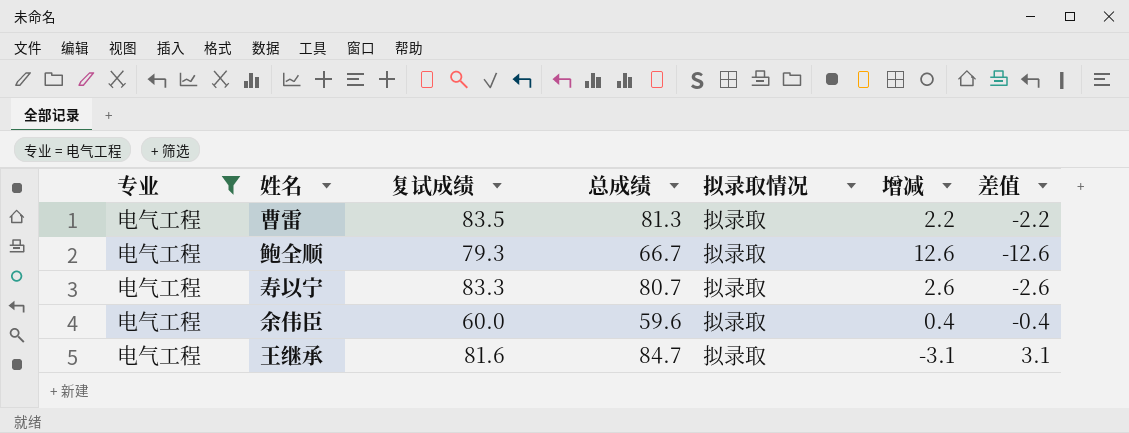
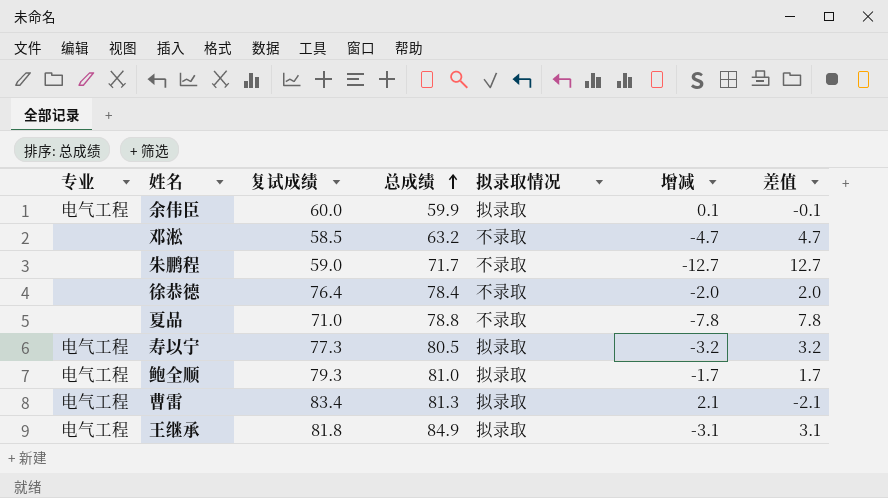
filter: 专业 = 电气工程 -> none
row order: none -> 总成绩 ascending
余伟臣 | 总成绩: 59.6 -> 59.9
余伟臣 | 增减: 0.4 -> 0.1
余伟臣 | 差值: -0.4 -> -0.1
寿以宁 | 复试成绩: 83.3 -> 77.3
寿以宁 | 总成绩: 80.7 -> 80.5
寿以宁 | 增减: 2.6 -> -3.2
寿以宁 | 差值: -2.6 -> 3.2
鲍全顺 | 总成绩: 66.7 -> 81.0
鲍全顺 | 增减: 12.6 -> -1.7
鲍全顺 | 差值: -12.6 -> 1.7
曹雷 | 复试成绩: 83.5 -> 83.4
曹雷 | 增减: 2.2 -> 2.1
曹雷 | 差值: -2.2 -> -2.1
王继承 | 复试成绩: 81.6 -> 81.8
王继承 | 总成绩: 84.7 -> 84.9

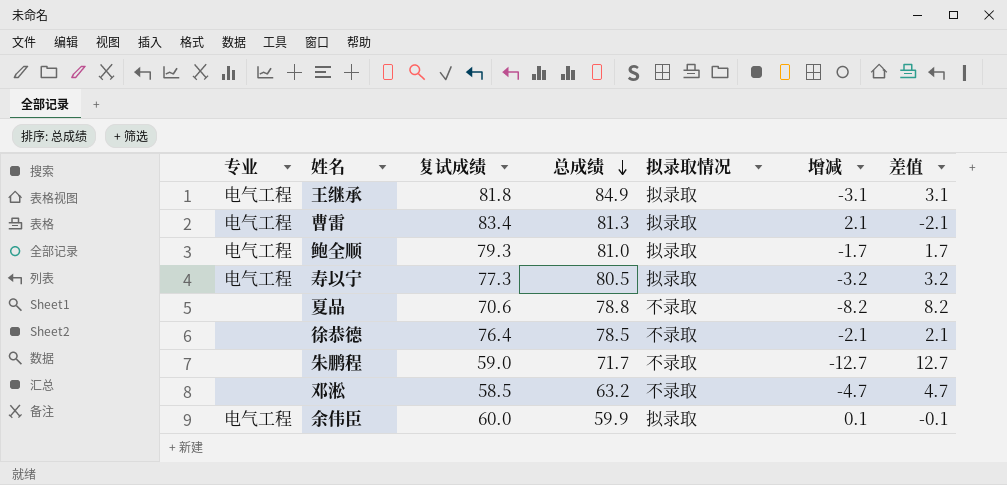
row order: 总成绩 ascending -> 总成绩 descending
夏品 | 复试成绩: 71.0 -> 70.6
夏品 | 增减: -7.8 -> -8.2
夏品 | 差值: 7.8 -> 8.2
徐恭德 | 总成绩: 78.4 -> 78.5
徐恭德 | 增减: -2.0 -> -2.1
徐恭德 | 差值: 2.0 -> 2.1

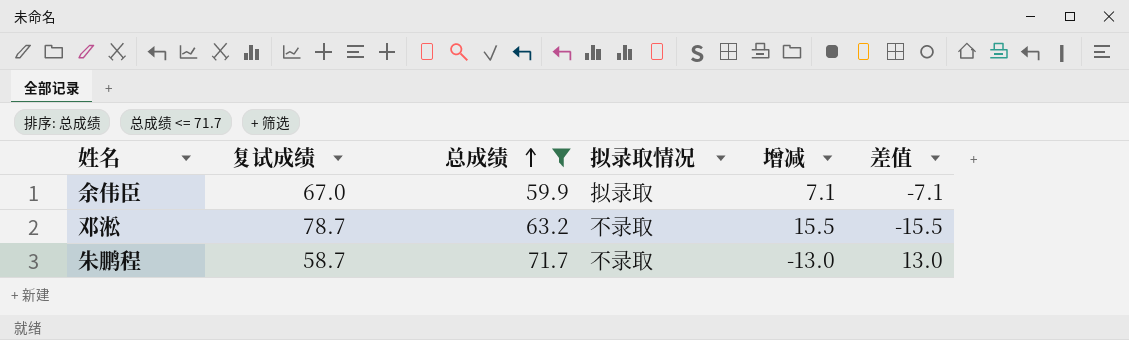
filter: none -> 总成绩 <= 71.7
row order: 总成绩 descending -> 总成绩 ascending
column 专业 | position: 1 -> none
余伟臣 | 复试成绩: 60.0 -> 67.0
余伟臣 | 增减: 0.1 -> 7.1
余伟臣 | 差值: -0.1 -> -7.1
邓淞 | 复试成绩: 58.5 -> 78.7
邓淞 | 增减: -4.7 -> 15.5
邓淞 | 差值: 4.7 -> -15.5
朱鹏程 | 复试成绩: 59.0 -> 58.7
朱鹏程 | 增减: -12.7 -> -13.0
朱鹏程 | 差值: 12.7 -> 13.0

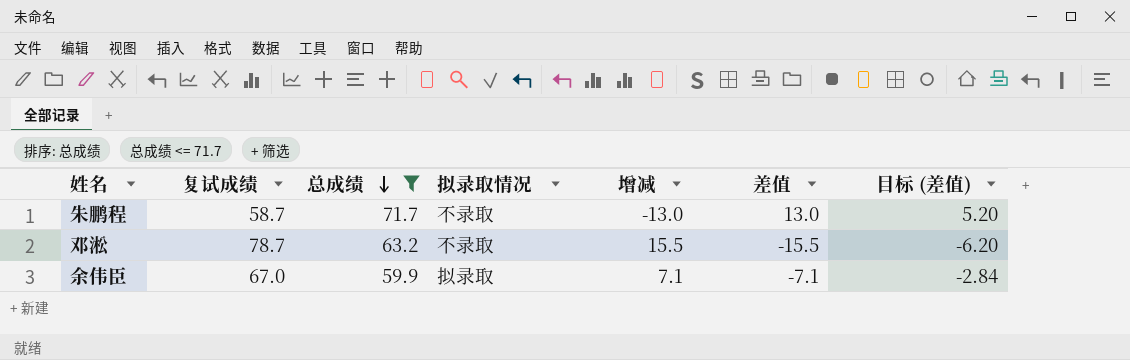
row order: 总成绩 ascending -> 总成绩 descending
column 目标 (差值) | formula: none -> [差值] * 0.4

